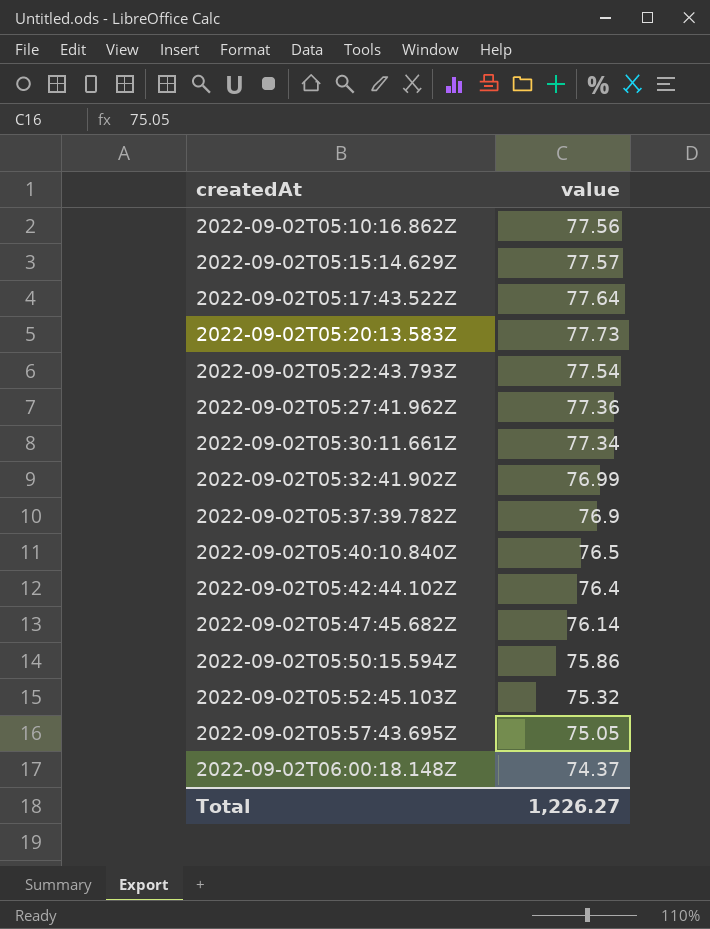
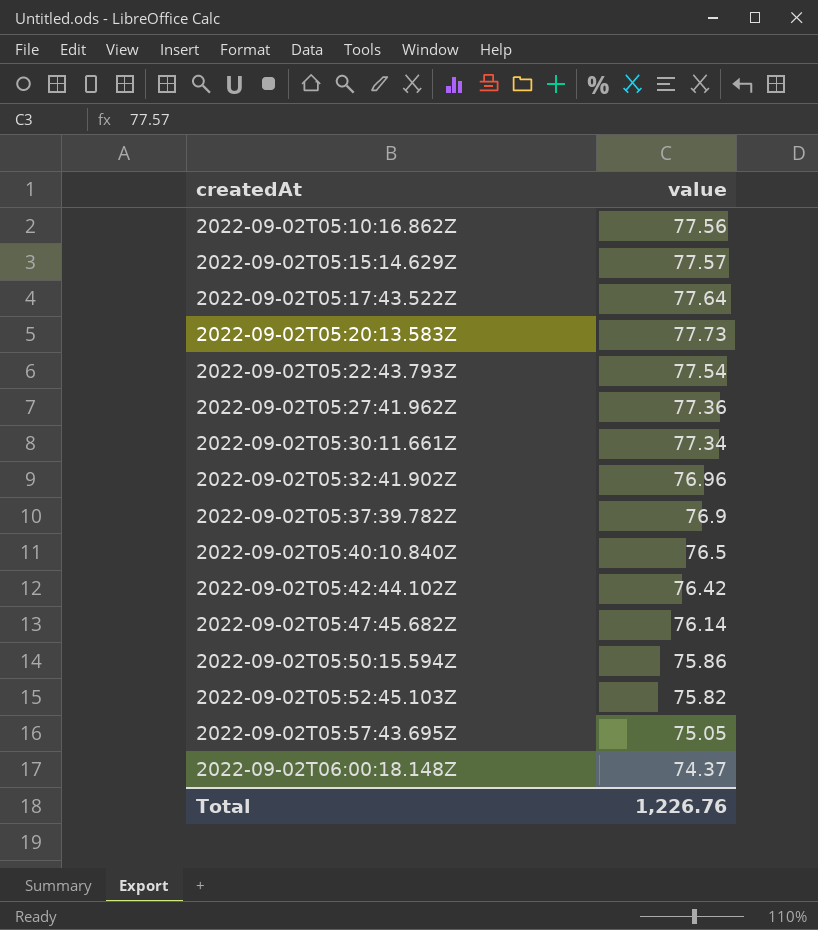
2022-09-02T05:32:41.902Z | value: 76.99 -> 76.96
2022-09-02T05:42:44.102Z | value: 76.4 -> 76.42
2022-09-02T05:52:45.103Z | value: 75.32 -> 75.82
Total | value: 1,226.27 -> 1,226.76

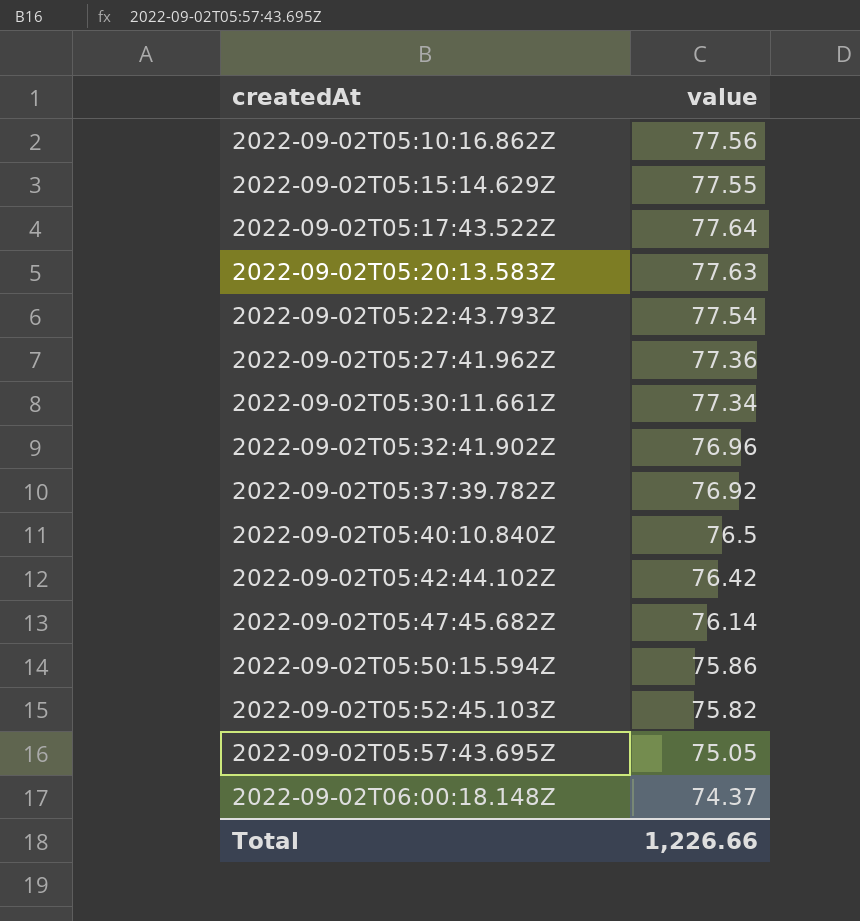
2022-09-02T05:15:14.629Z | value: 77.57 -> 77.55
2022-09-02T05:20:13.583Z | value: 77.73 -> 77.63
2022-09-02T05:37:39.782Z | value: 76.9 -> 76.92
Total | value: 1,226.76 -> 1,226.66

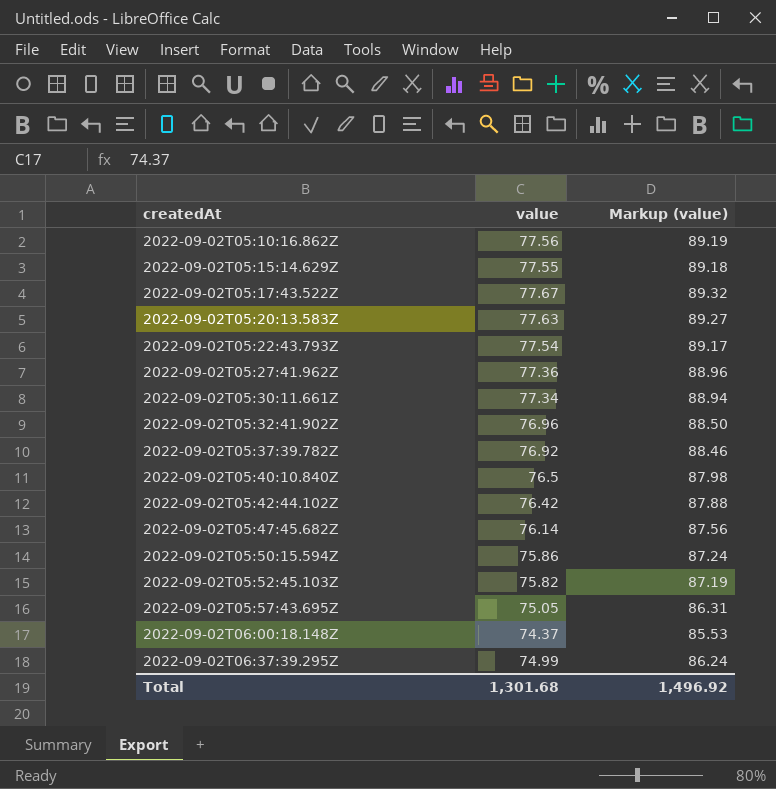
column Markup (value) | formula: none -> [value] * 1.15
2022-09-02T05:17:43.522Z | value: 77.64 -> 77.67
row 2022-09-02T06:37:39.295Z: none -> 74.99 | 86.24
Total | value: 1,226.66 -> 1,301.68

